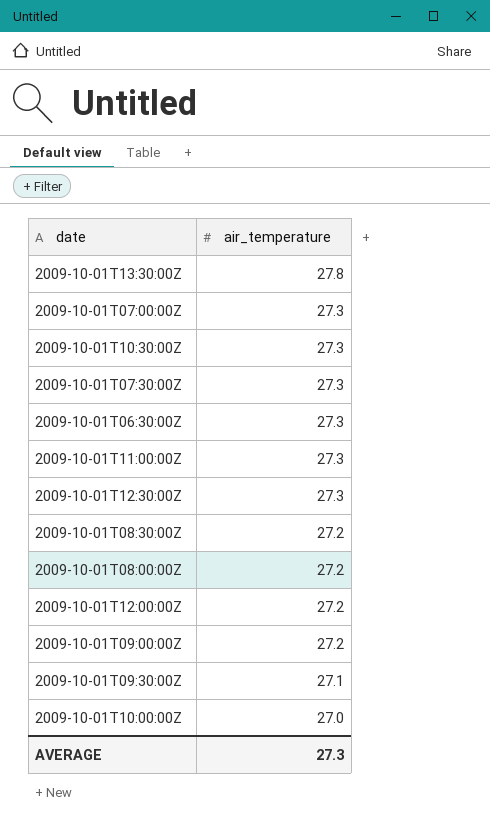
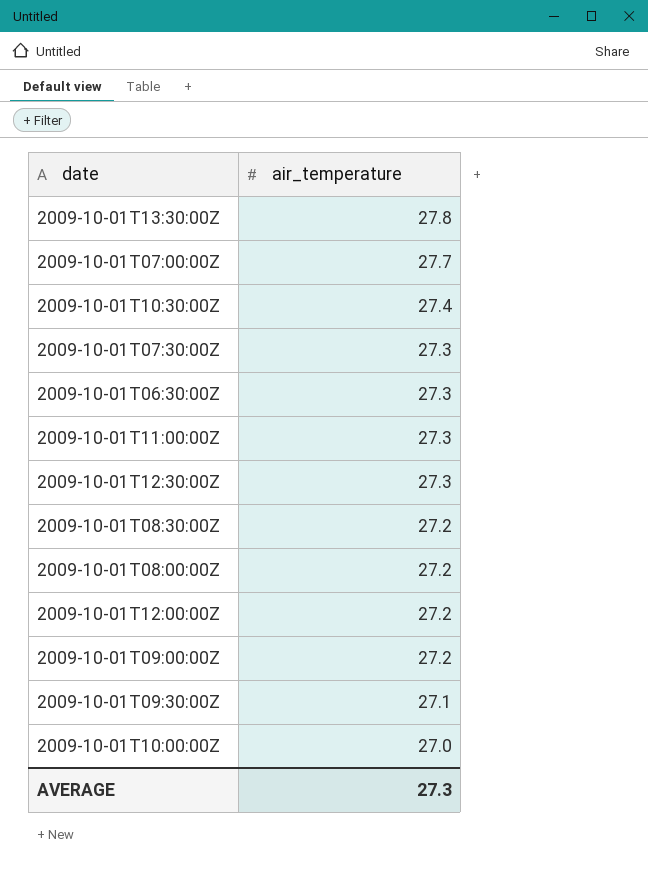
2009-10-01T07:00:00Z | air_temperature: 27.3 -> 27.7
2009-10-01T10:30:00Z | air_temperature: 27.3 -> 27.4

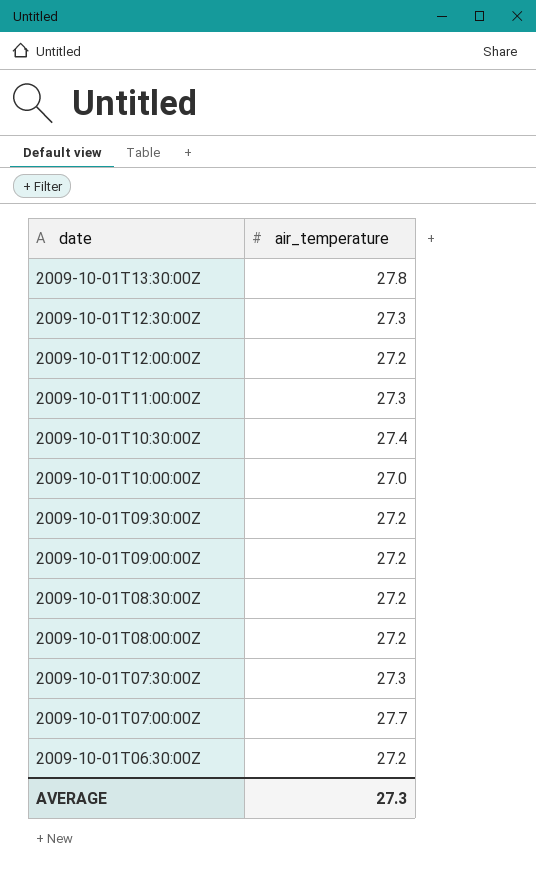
row order: air_temperature descending -> date descending
2009-10-01T09:30:00Z | air_temperature: 27.1 -> 27.2
2009-10-01T06:30:00Z | air_temperature: 27.3 -> 27.2

